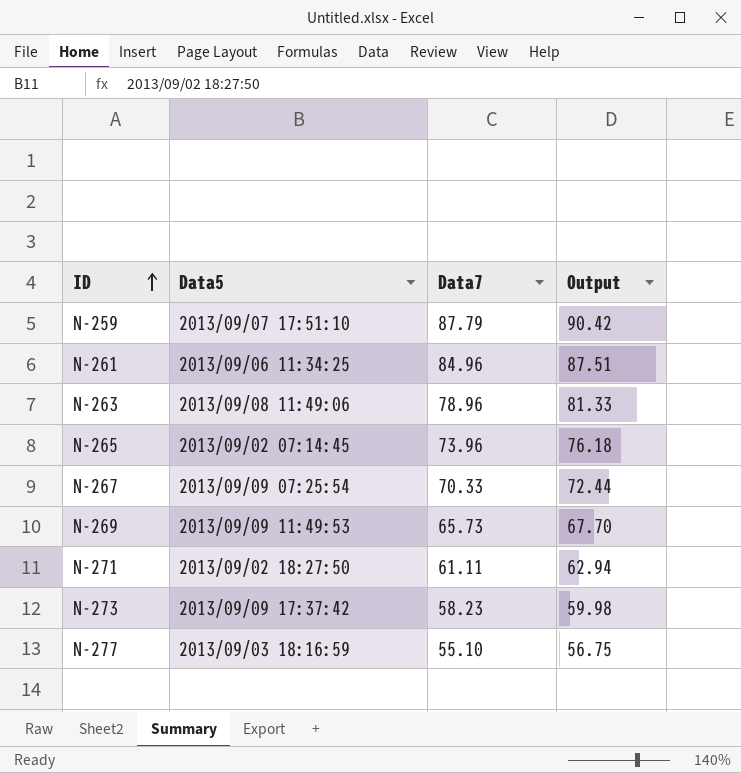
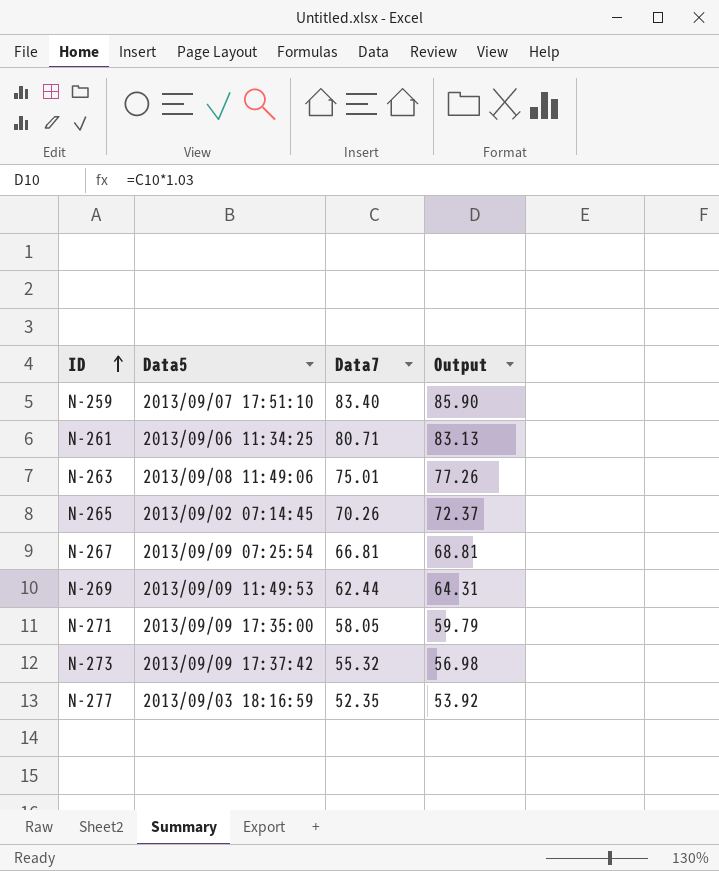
N-259 | Data7: 87.79 -> 83.40
N-259 | Output: 90.42 -> 85.90
N-261 | Data7: 84.96 -> 80.71
N-261 | Output: 87.51 -> 83.13
N-263 | Data7: 78.96 -> 75.01
N-263 | Output: 81.33 -> 77.26
N-265 | Data7: 73.96 -> 70.26
N-265 | Output: 76.18 -> 72.37
N-267 | Data7: 70.33 -> 66.81
N-267 | Output: 72.44 -> 68.81
N-269 | Data7: 65.73 -> 62.44
N-269 | Output: 67.70 -> 64.31
N-271 | Data5: 2013/09/02 18:27:50 -> 2013/09/09 17:35:00
N-271 | Data7: 61.11 -> 58.05
N-271 | Output: 62.94 -> 59.79
N-273 | Data7: 58.23 -> 55.32
N-273 | Output: 59.98 -> 56.98
N-277 | Data7: 55.10 -> 52.35
N-277 | Output: 56.75 -> 53.92

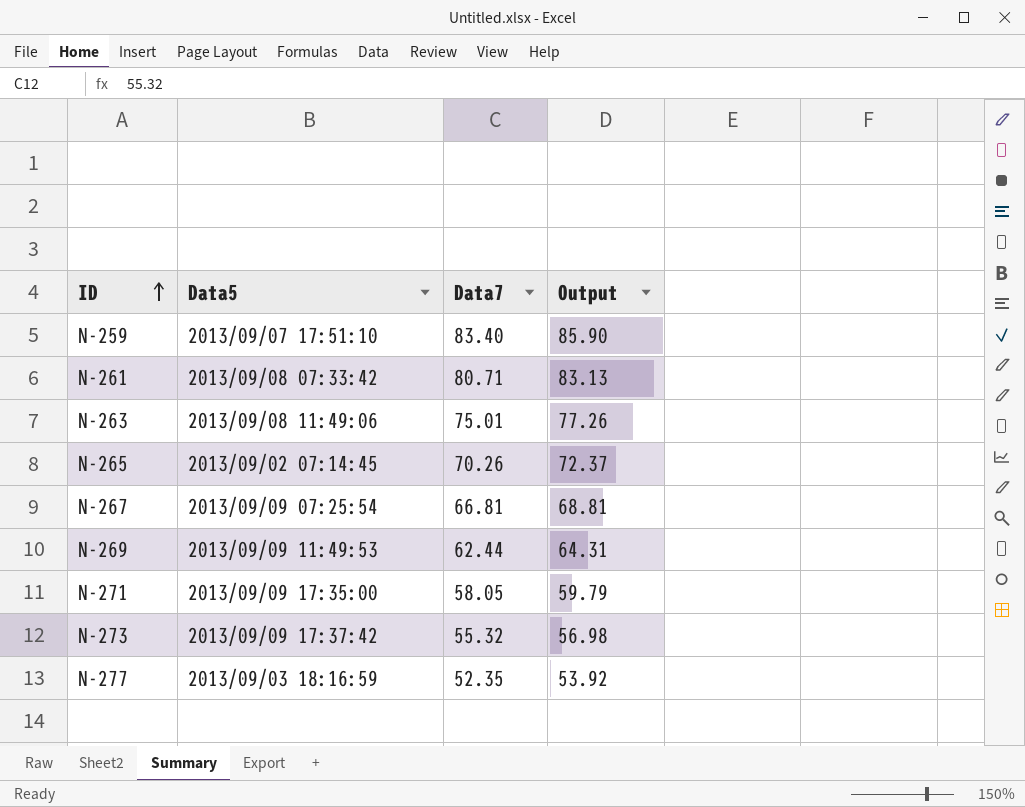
N-261 | Data5: 2013/09/06 11:34:25 -> 2013/09/08 07:33:42

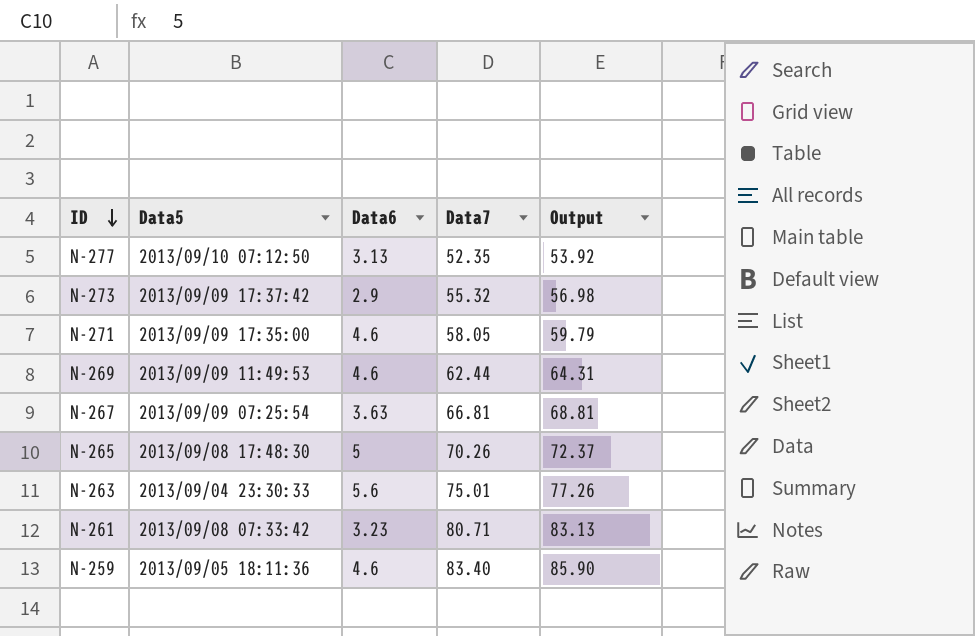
row order: ID ascending -> ID descending
column Data6 | position: none -> 3
N-277 | Data5: 2013/09/03 18:16:59 -> 2013/09/10 07:12:50
N-265 | Data5: 2013/09/02 07:14:45 -> 2013/09/08 17:48:30
N-263 | Data5: 2013/09/08 11:49:06 -> 2013/09/04 23:30:33
N-259 | Data5: 2013/09/07 17:51:10 -> 2013/09/05 18:11:36

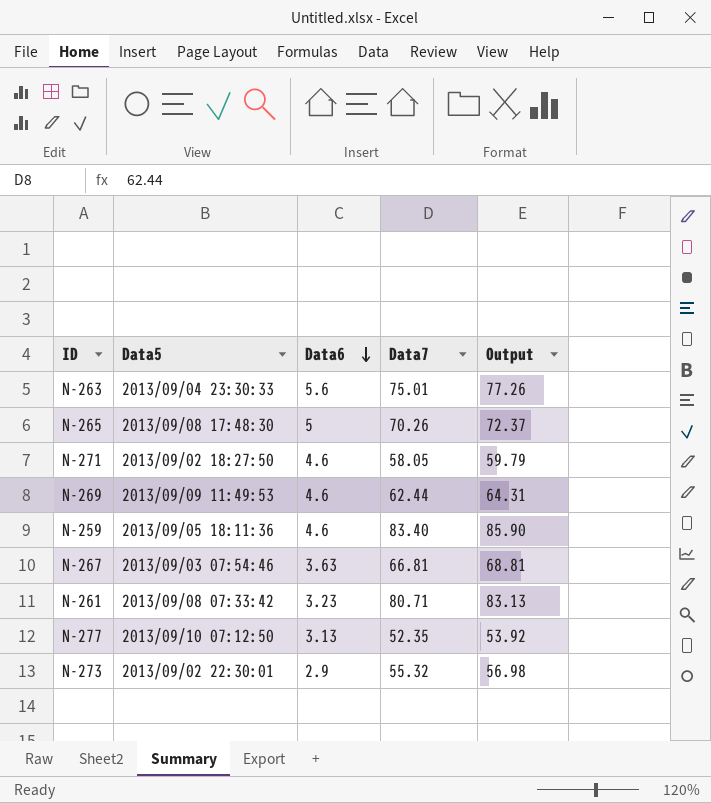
row order: ID descending -> Data6 descending
N-271 | Data5: 2013/09/09 17:35:00 -> 2013/09/02 18:27:50
N-267 | Data5: 2013/09/09 07:25:54 -> 2013/09/03 07:54:46
N-273 | Data5: 2013/09/09 17:37:42 -> 2013/09/02 22:30:01

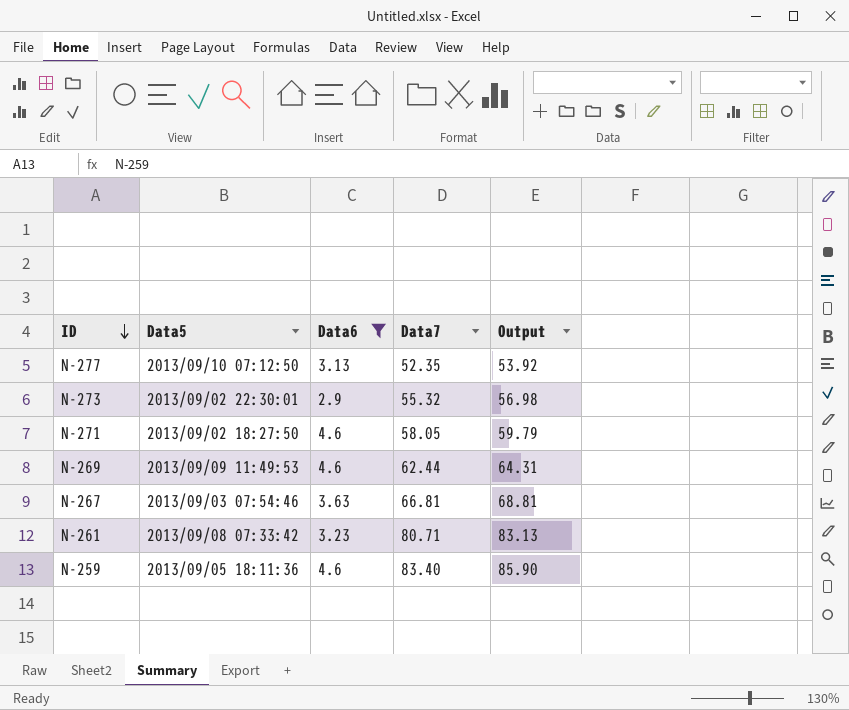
filter: none -> Data6 <= 4.6
row order: Data6 descending -> ID descending

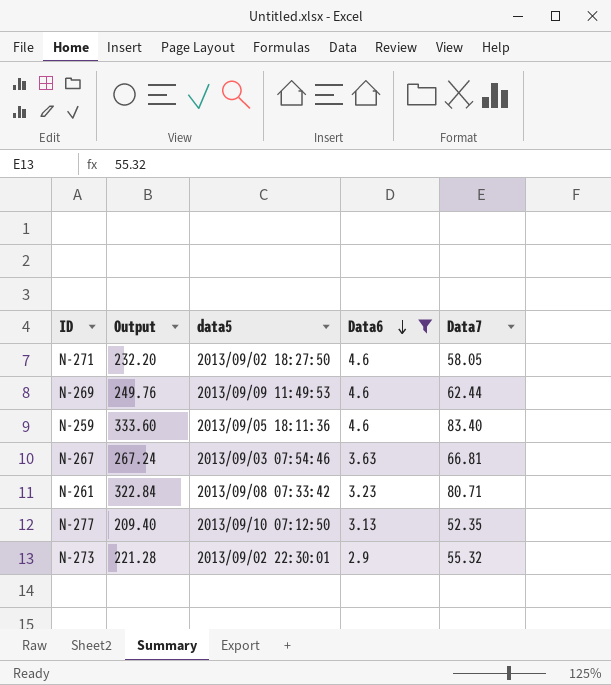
row order: ID descending -> Data6 descending
column Output | formula: [Data7] * 1.03 -> [Data7] * 4
column Output | position: 5 -> 2
column name: Data5 -> data5

